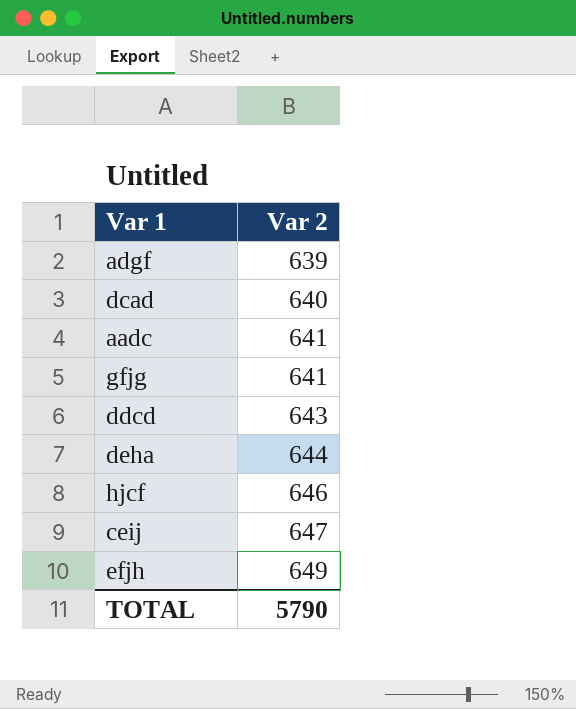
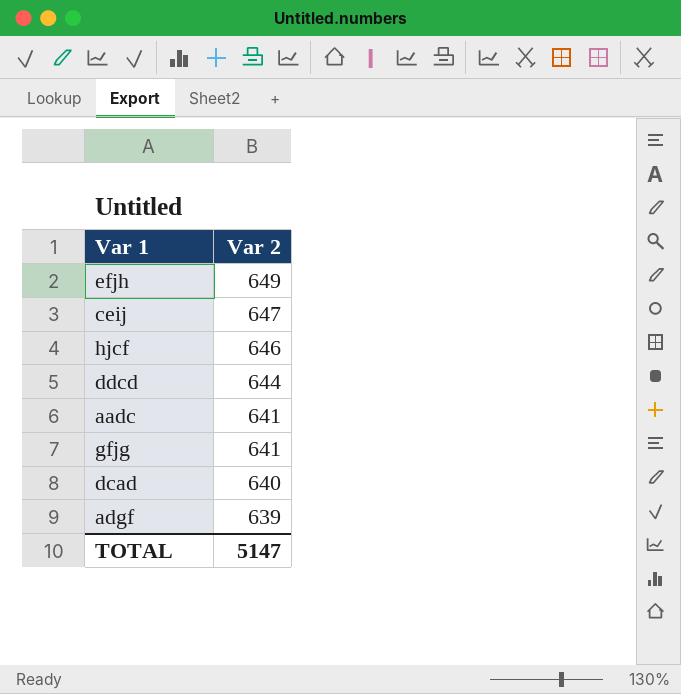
row order: Var 2 ascending -> Var 2 descending
row deha: 644 -> none
ddcd | Var 2: 643 -> 644
TOTAL | Var 2: 5790 -> 5147

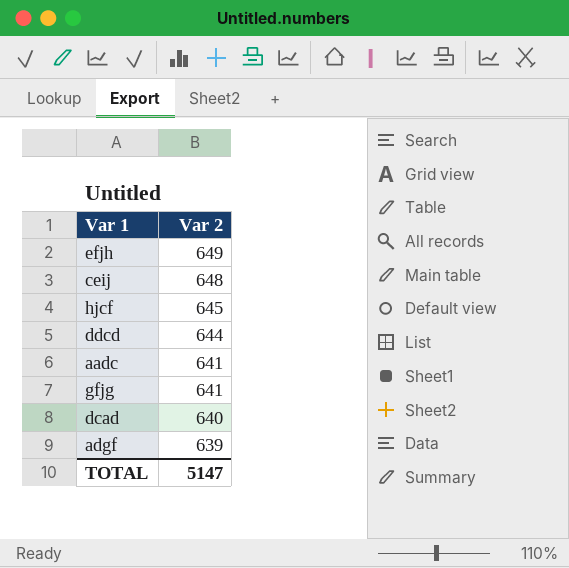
ceij | Var 2: 647 -> 648
hjcf | Var 2: 646 -> 645

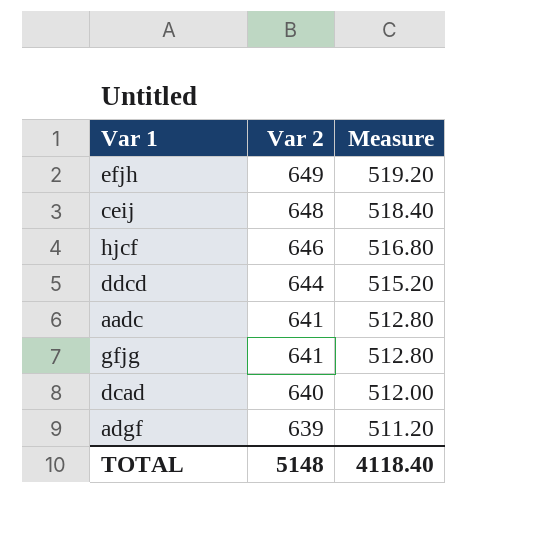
column Measure | formula: none -> [Var 2] * 0.8
hjcf | Var 2: 645 -> 646
TOTAL | Var 2: 5147 -> 5148

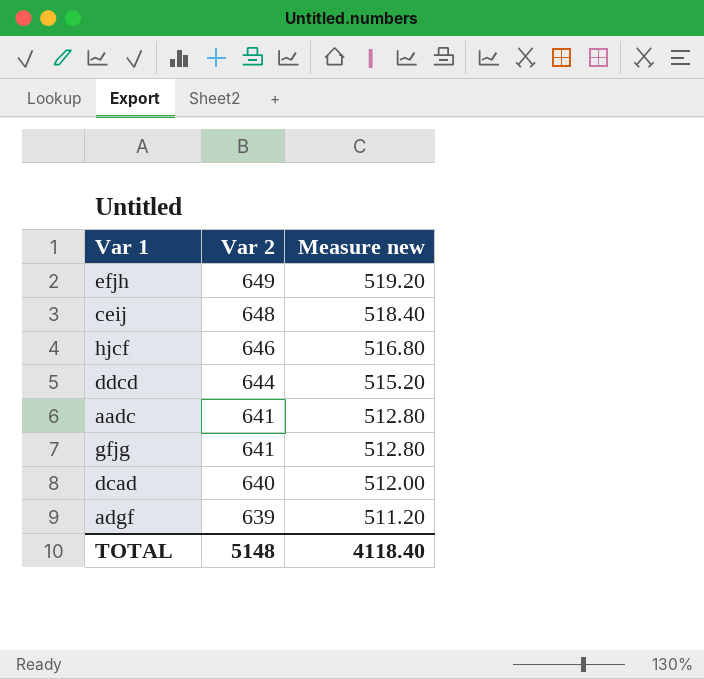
column name: Measure -> Measure new

